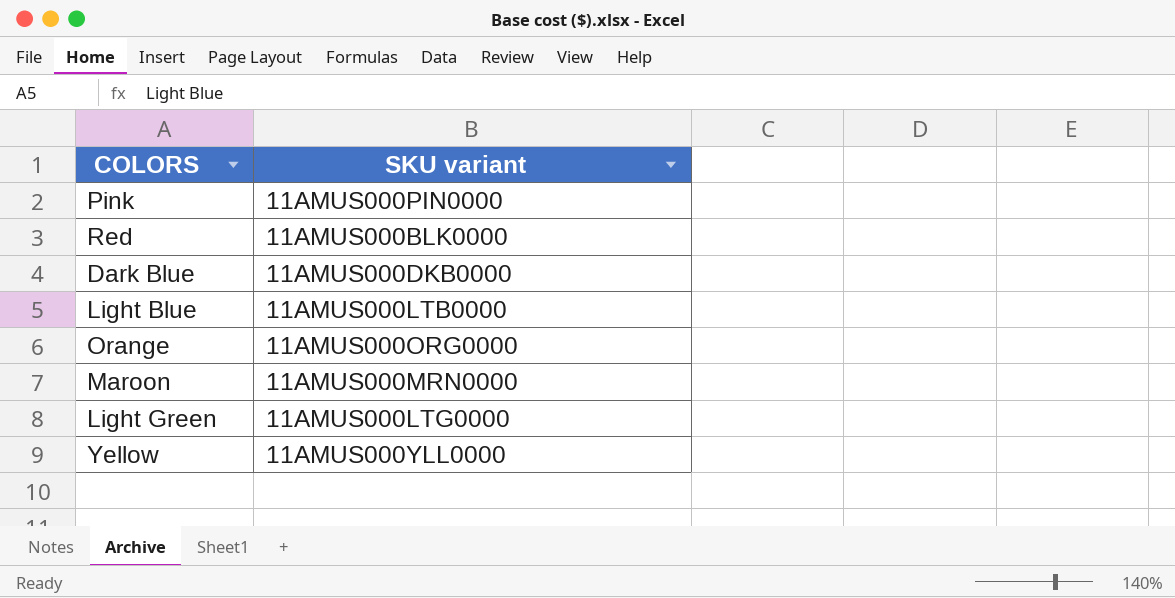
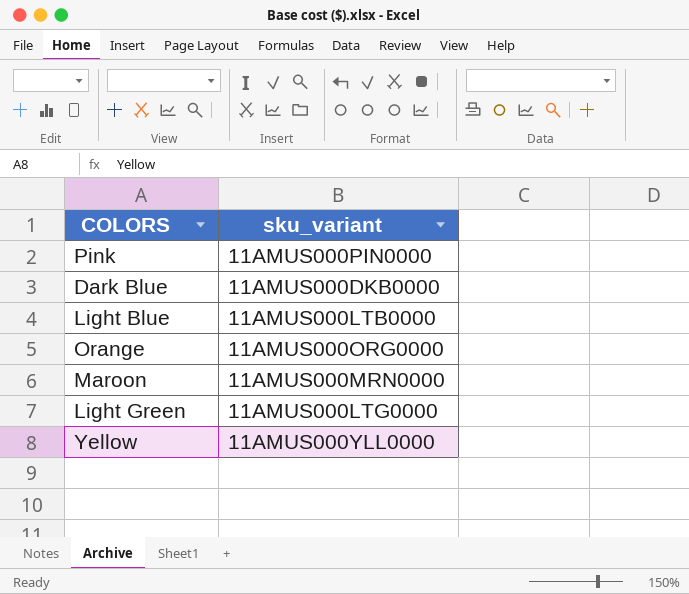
column name: SKU variant -> sku_variant
row Red: 11AMUS000BLK0000 -> none

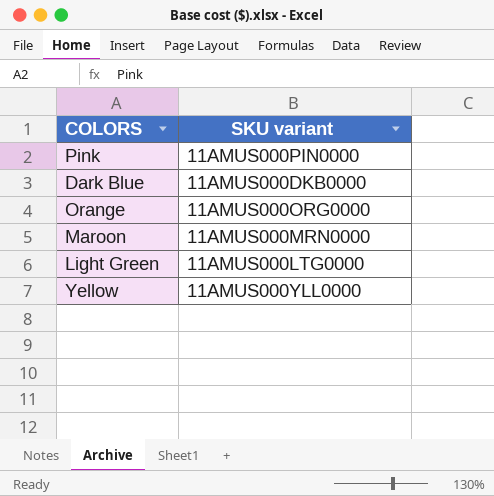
column name: sku_variant -> SKU variant
row Light Blue: 11AMUS000LTB0000 -> none

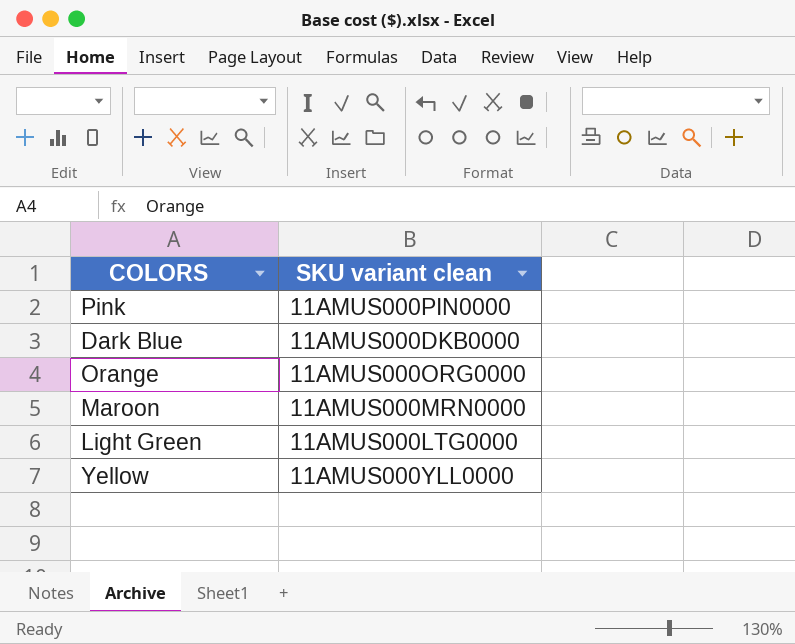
column name: SKU variant -> SKU variant clean

